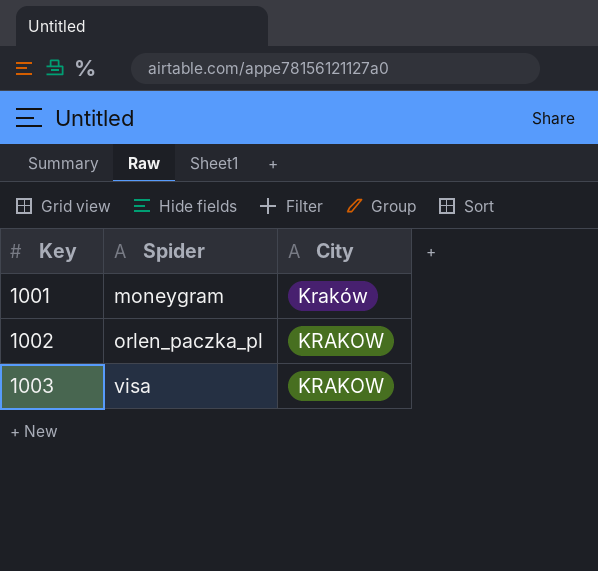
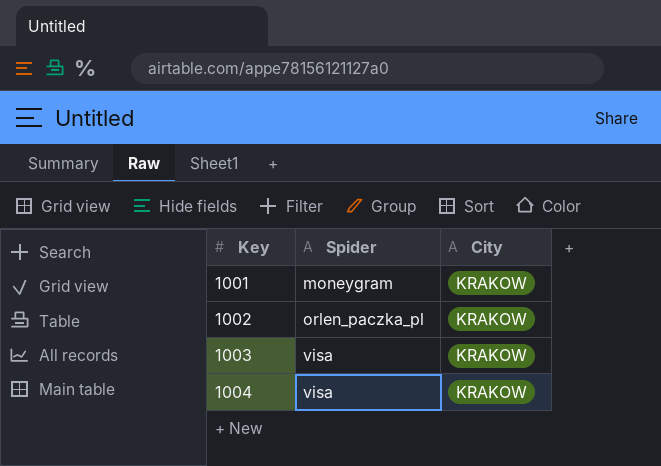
1001 | City: Kraków -> KRAKOW
row 1004: none -> visa | KRAKOW

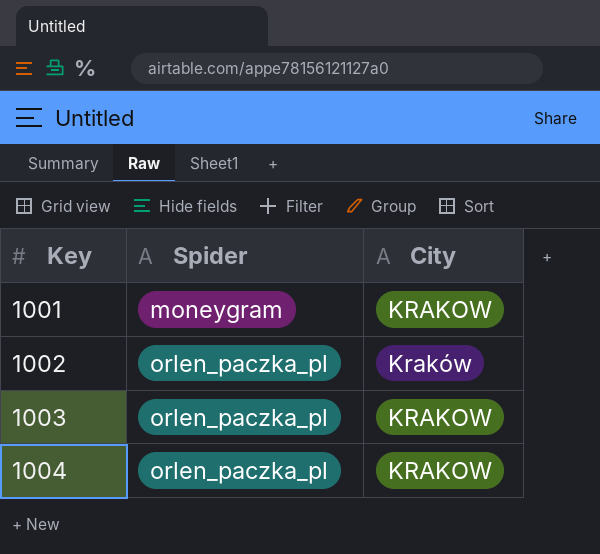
1002 | City: KRAKOW -> Kraków
1003 | Spider: visa -> orlen_paczka_pl
1004 | Spider: visa -> orlen_paczka_pl

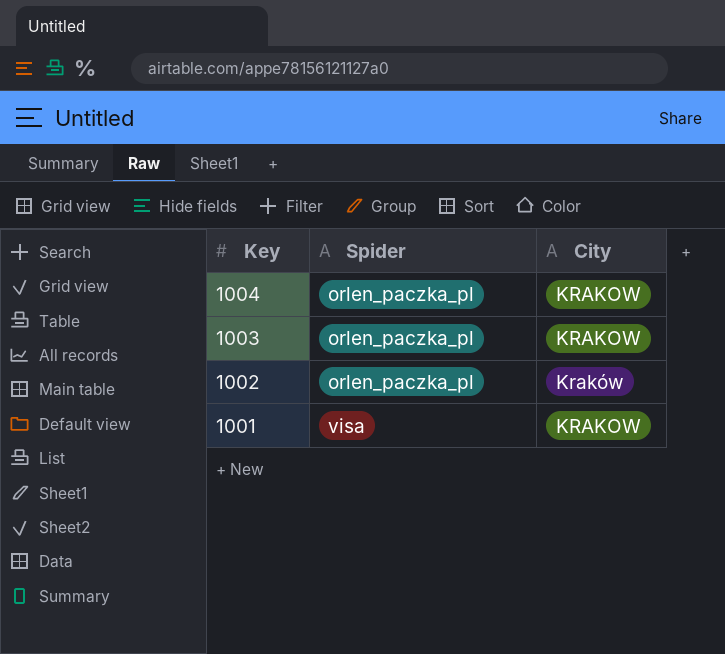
row order: Key ascending -> Key descending
1001 | Spider: moneygram -> visa

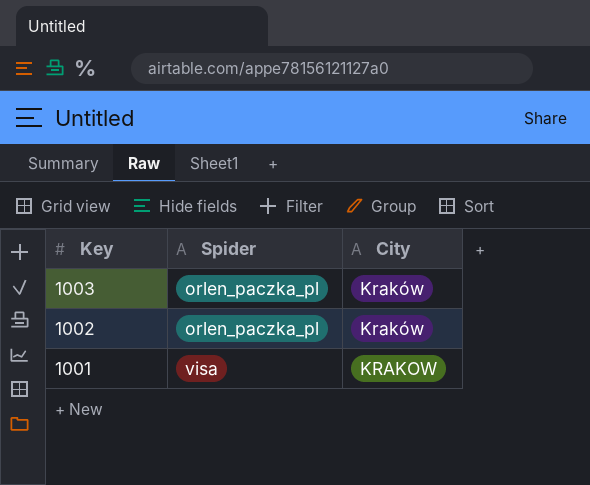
row 1004: orlen_paczka_pl | KRAKOW -> none
1003 | City: KRAKOW -> Kraków

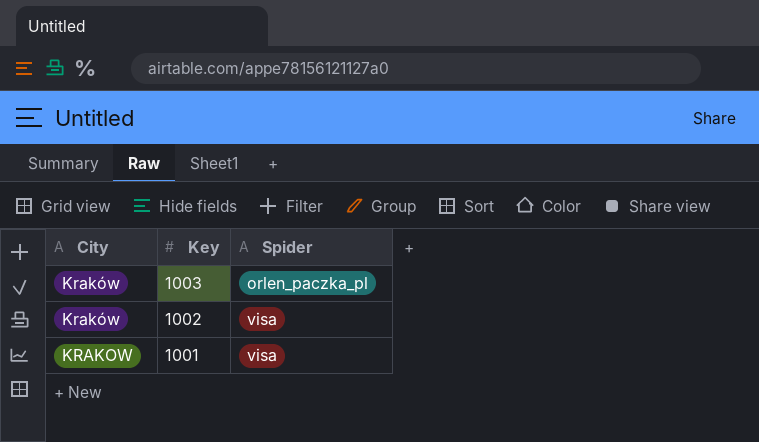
column City | position: 3 -> 1
1002 | Spider: orlen_paczka_pl -> visa

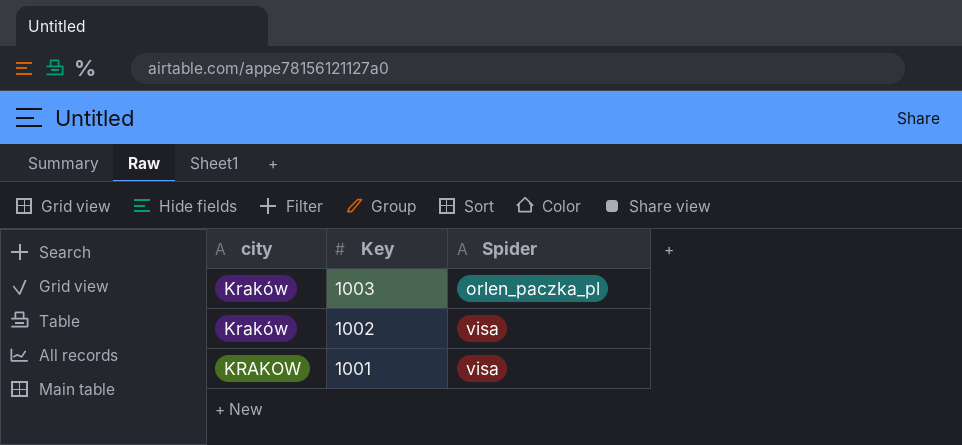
column name: City -> city

